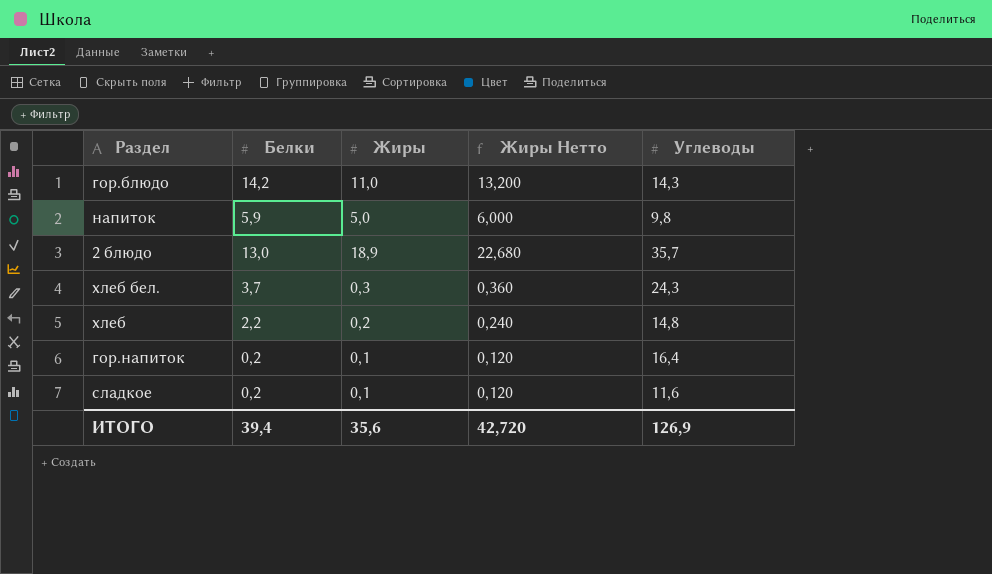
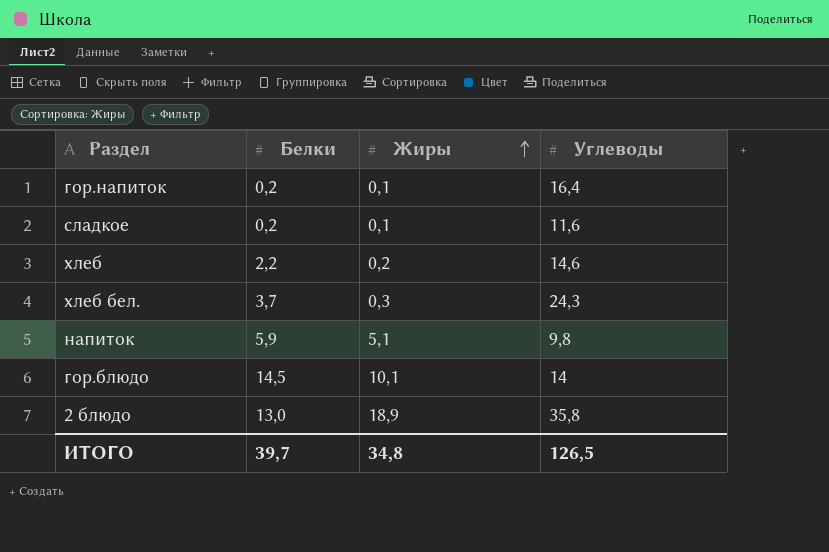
row order: none -> Жиры ascending
column Жиры Нетто | formula: [Жиры] * 1,2 -> none
хлеб | Углеводы: 14,8 -> 14,6
напиток | Жиры: 5,0 -> 5,1
гор.блюдо | Белки: 14,2 -> 14,5
гор.блюдо | Жиры: 11,0 -> 10,1
гор.блюдо | Углеводы: 14,3 -> 14
2 блюдо | Углеводы: 35,7 -> 35,8
ИТОГО | Белки: 39,4 -> 39,7
ИТОГО | Жиры: 35,6 -> 34,8
ИТОГО | Углеводы: 126,9 -> 126,5

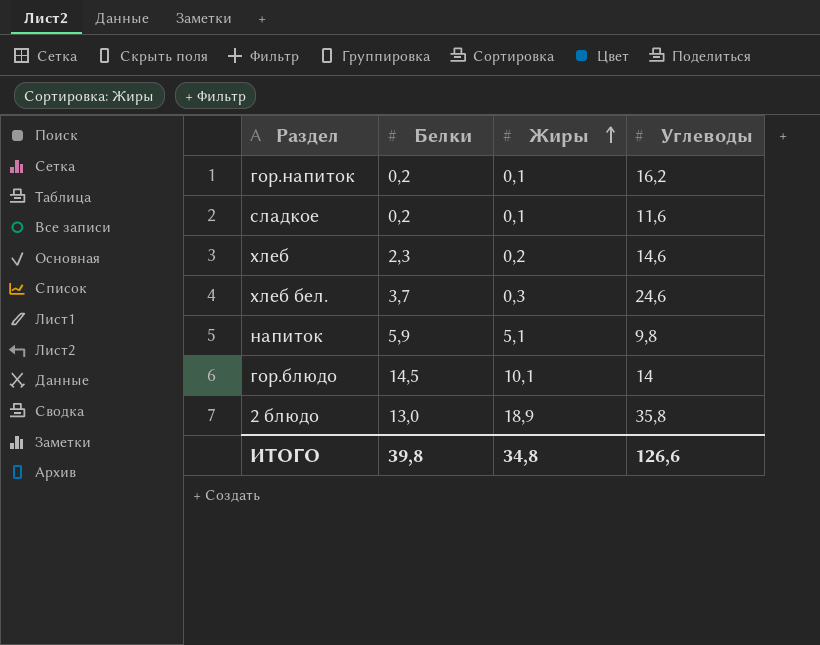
гор.напиток | Углеводы: 16,4 -> 16,2
хлеб | Белки: 2,2 -> 2,3
хлеб бел. | Углеводы: 24,3 -> 24,6
ИТОГО | Белки: 39,7 -> 39,8
ИТОГО | Углеводы: 126,5 -> 126,6

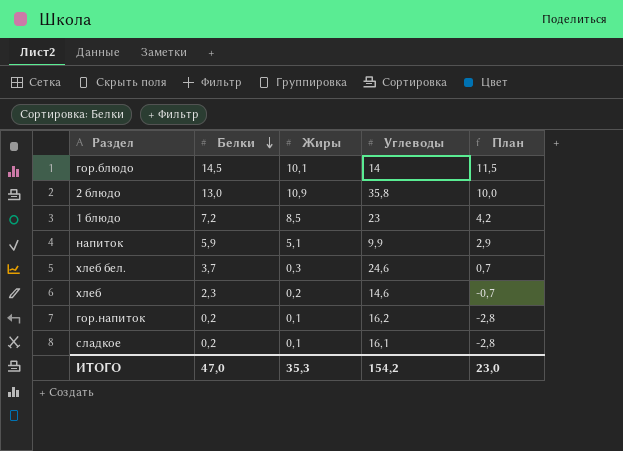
row order: Жиры ascending -> Белки descending
column План | formula: none -> [Белки] - 3
2 блюдо | Жиры: 18,9 -> 10,9
row 1 блюдо: none -> 7,2 | 8,5 | 23 | 4,2
напиток | Углеводы: 9,8 -> 9,9
сладкое | Углеводы: 11,6 -> 16,1
ИТОГО | Белки: 39,8 -> 47,0
ИТОГО | Жиры: 34,8 -> 35,3
ИТОГО | Углеводы: 126,6 -> 154,2

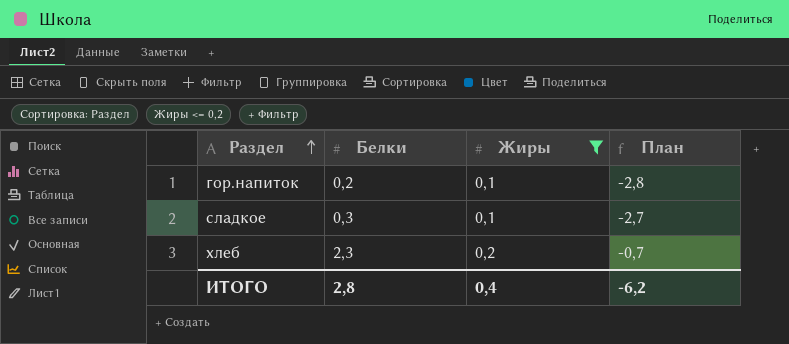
filter: none -> Жиры <= 0,2
row order: Белки descending -> Раздел ascending
column Углеводы | position: 4 -> none
сладкое | Белки: 0,2 -> 0,3
сладкое | План: -2,8 -> -2,7
ИТОГО | Белки: 47,0 -> 2,8
ИТОГО | Жиры: 35,3 -> 0,4
ИТОГО | План: 23,0 -> -6,2

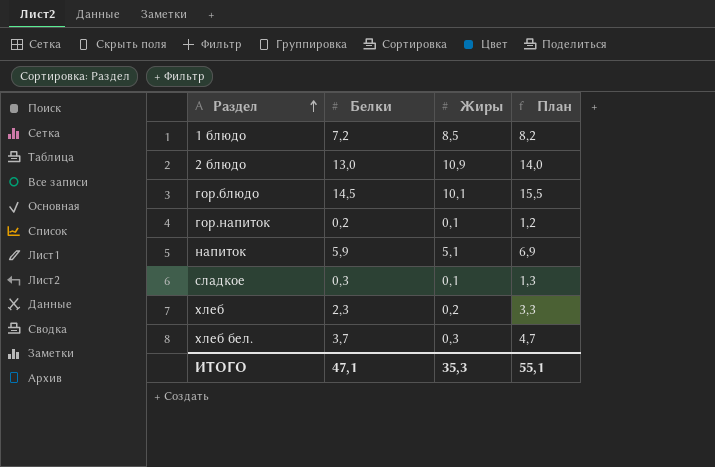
filter: Жиры <= 0,2 -> none
column План | formula: [Белки] - 3 -> [Белки] + 1
ИТОГО | Белки: 2,8 -> 47,1
ИТОГО | Жиры: 0,4 -> 35,3
ИТОГО | План: -6,2 -> 55,1

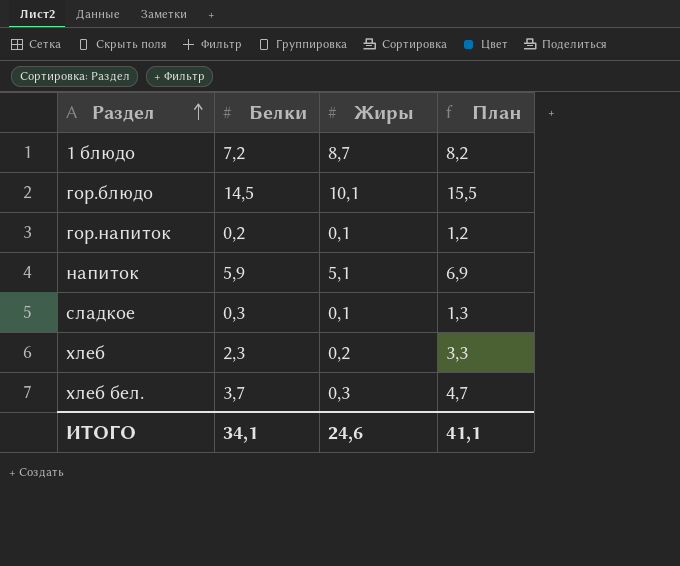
row 2 блюдо: 13,0 | 10,9 | 14,0 -> none
1 блюдо | Жиры: 8,5 -> 8,7
ИТОГО | Белки: 47,1 -> 34,1
ИТОГО | Жиры: 35,3 -> 24,6
ИТОГО | План: 55,1 -> 41,1

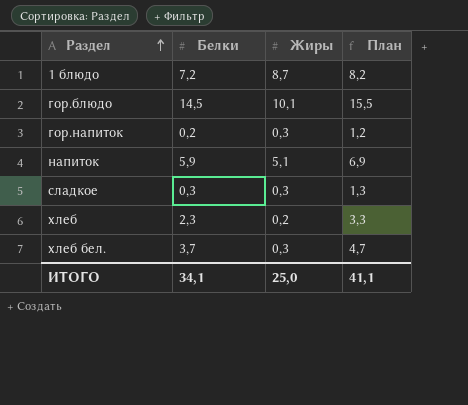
гор.напиток | Жиры: 0,1 -> 0,3
сладкое | Жиры: 0,1 -> 0,3
ИТОГО | Жиры: 24,6 -> 25,0

